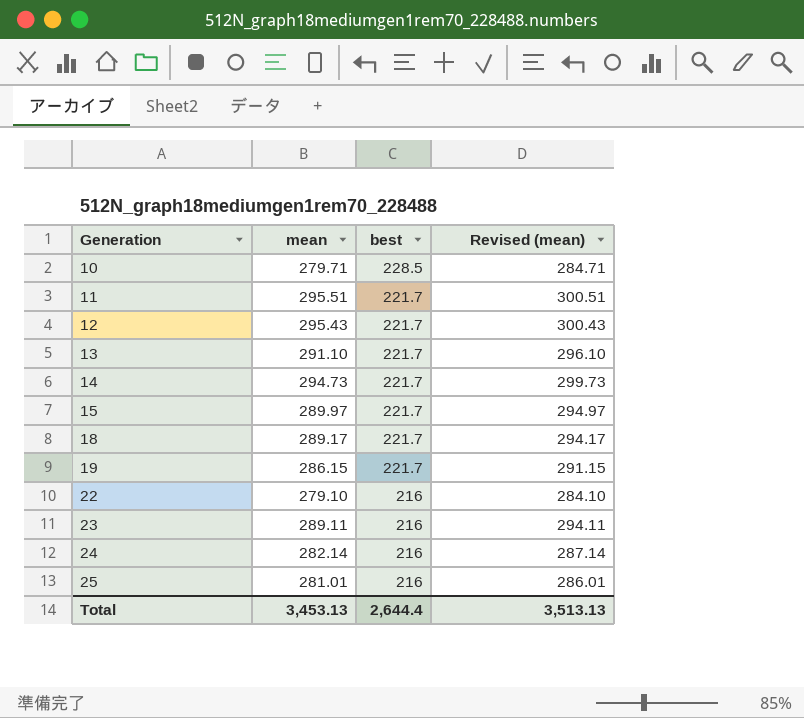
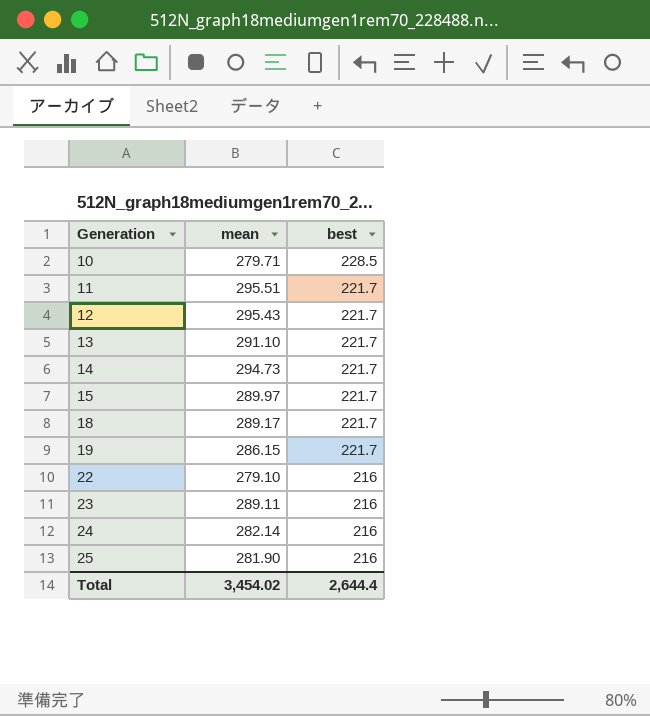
column Revised (mean) | formula: [mean] + 5 -> none
25 | mean: 281.01 -> 281.90
Total | mean: 3,453.13 -> 3,454.02

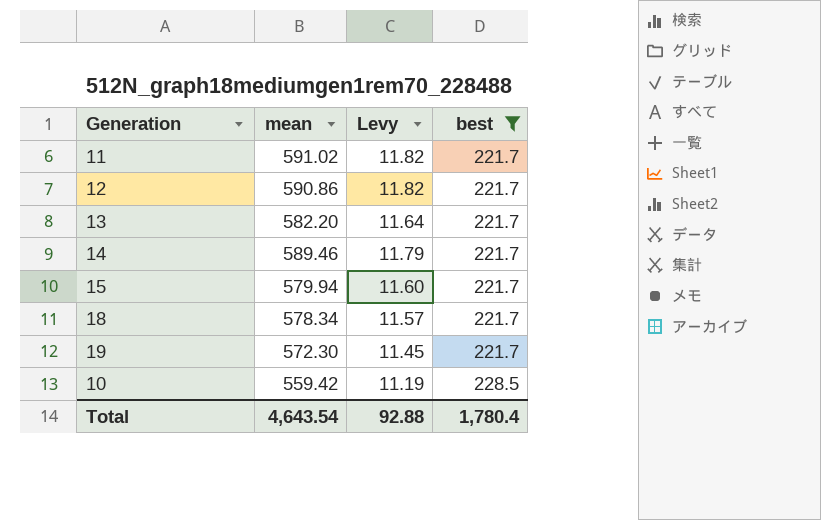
filter: none -> best != 216
row order: Generation ascending -> best ascending
column Levy | formula: none -> [mean] * 0.02
11 | mean: 295.51 -> 591.02
12 | mean: 295.43 -> 590.86
13 | mean: 291.10 -> 582.20
14 | mean: 294.73 -> 589.46
15 | mean: 289.97 -> 579.94
18 | mean: 289.17 -> 578.34
19 | mean: 286.15 -> 572.30
10 | mean: 279.71 -> 559.42
Total | mean: 3,454.02 -> 4,643.54
Total | best: 2,644.4 -> 1,780.4

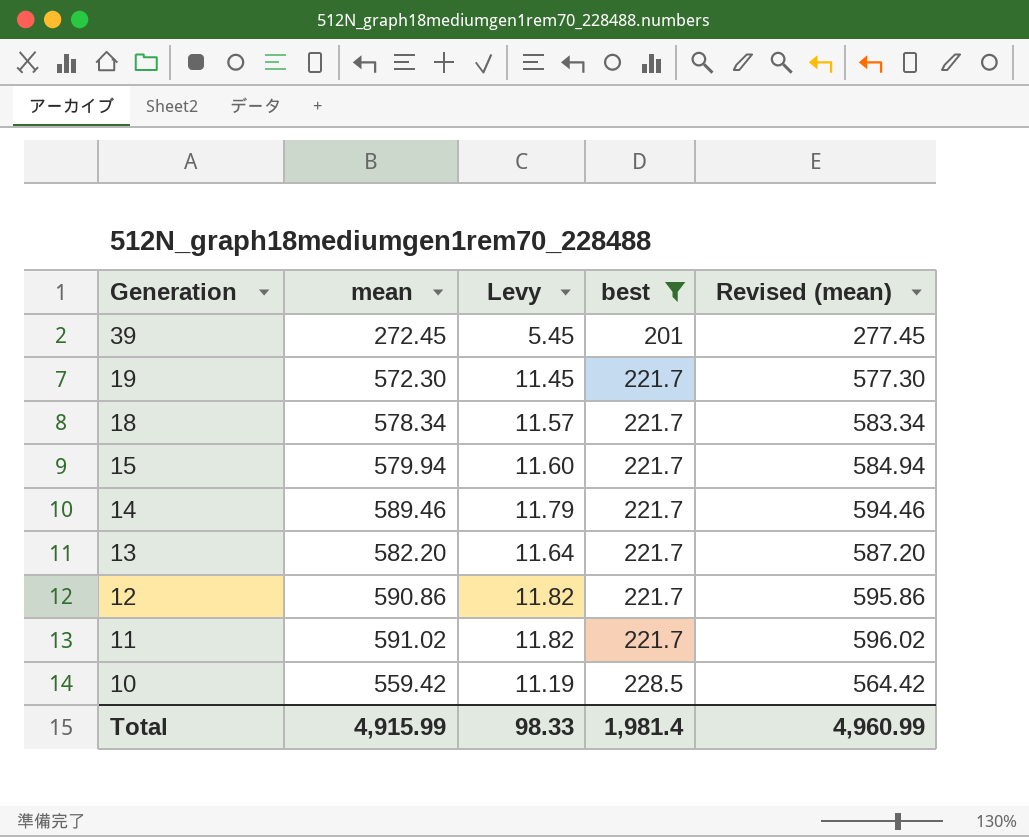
row order: best ascending -> Generation descending
column Revised (mean) | formula: none -> [mean] + 5
row 39: none -> 272.45 | 5.45 | 201 | 277.45
Total | mean: 4,643.54 -> 4,915.99
Total | Levy: 92.88 -> 98.33
Total | best: 1,780.4 -> 1,981.4

